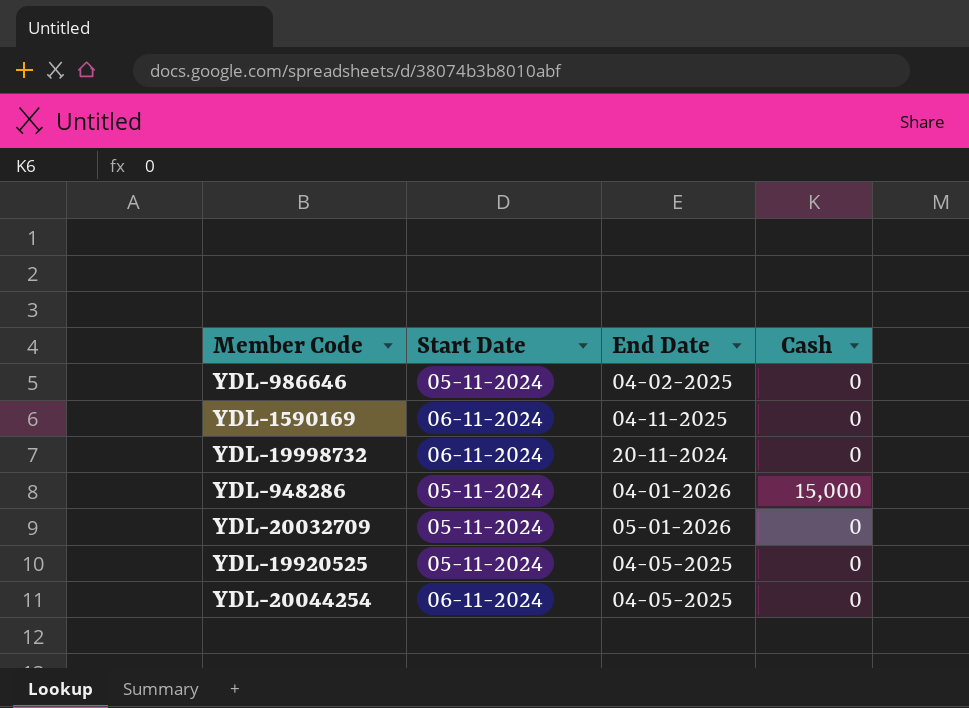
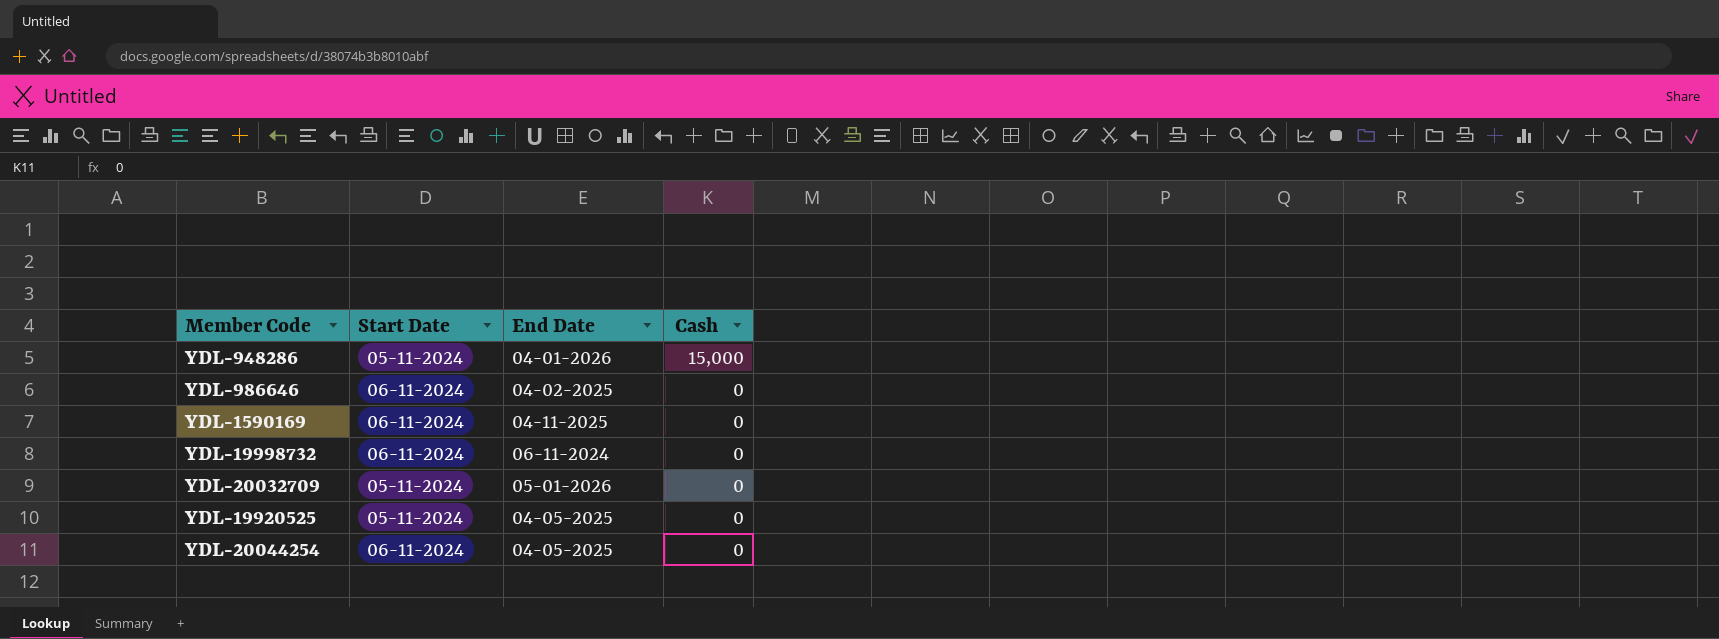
row order: none -> Cash descending
YDL-986646 | Start Date: 05-11-2024 -> 06-11-2024
YDL-19998732 | End Date: 20-11-2024 -> 06-11-2024

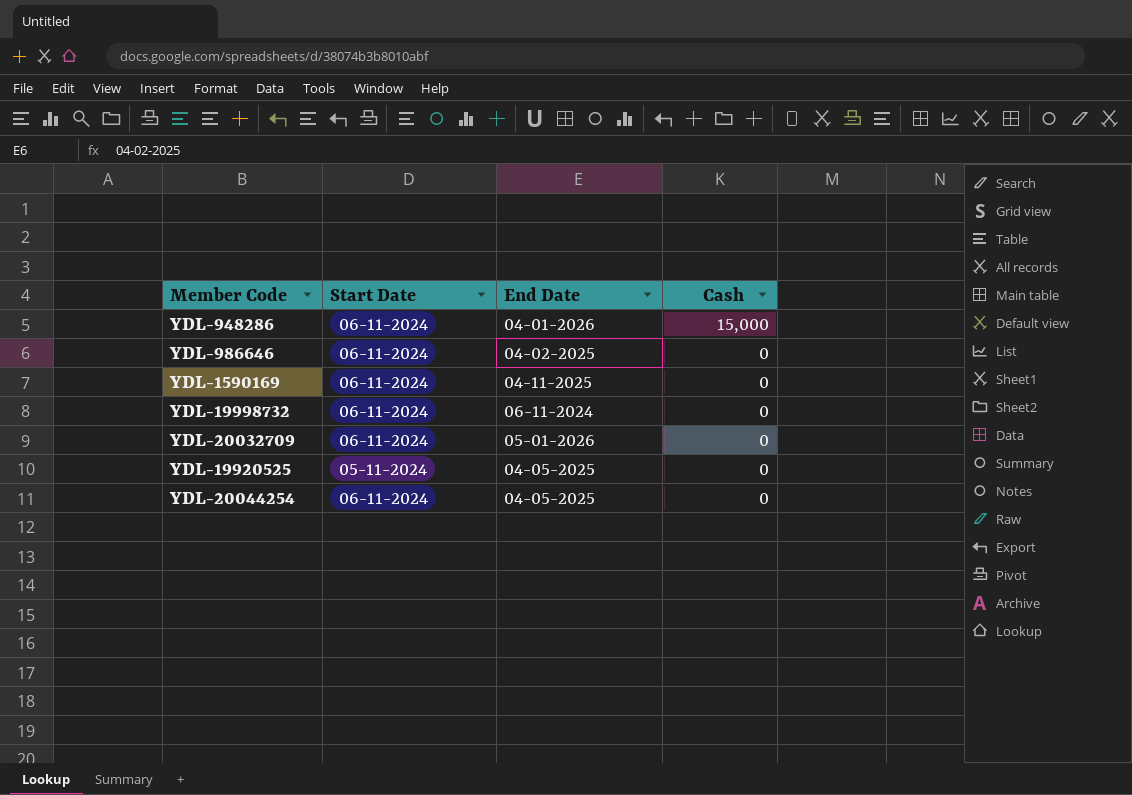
YDL-948286 | Start Date: 05-11-2024 -> 06-11-2024
YDL-20032709 | Start Date: 05-11-2024 -> 06-11-2024

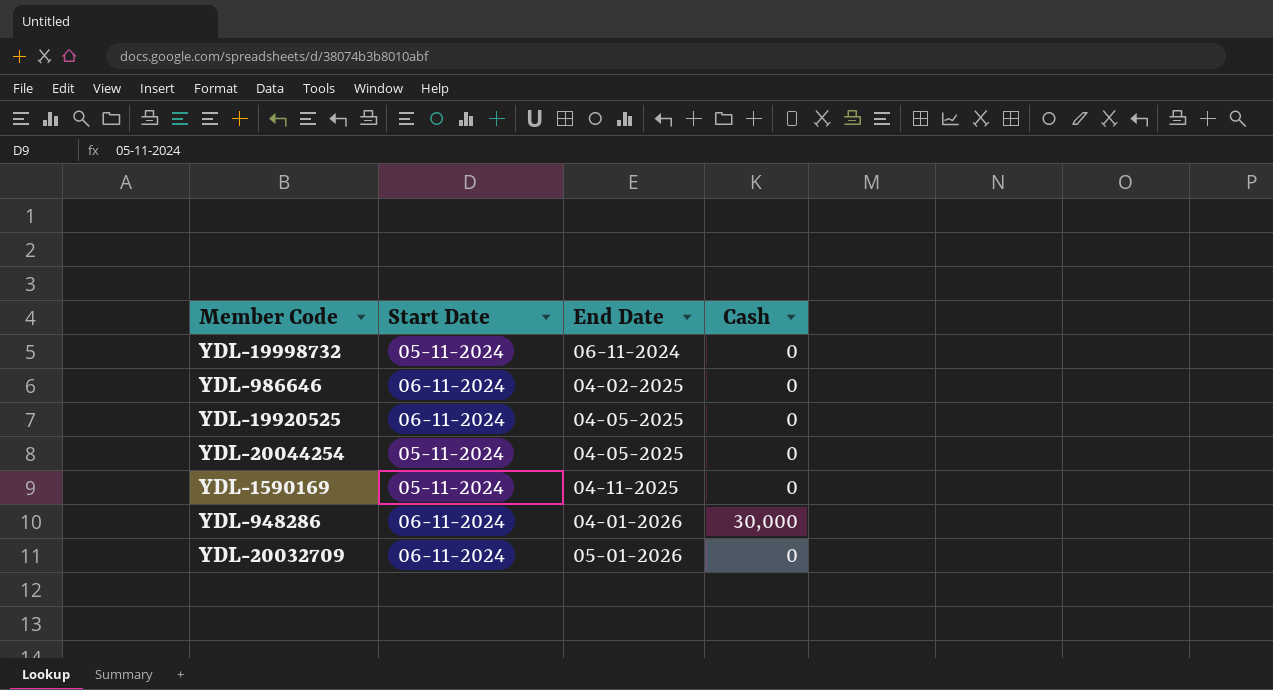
row order: Cash descending -> End Date ascending
YDL-19998732 | Start Date: 06-11-2024 -> 05-11-2024
YDL-19920525 | Start Date: 05-11-2024 -> 06-11-2024
YDL-20044254 | Start Date: 06-11-2024 -> 05-11-2024
YDL-1590169 | Start Date: 06-11-2024 -> 05-11-2024
YDL-948286 | Cash: 15,000 -> 30,000

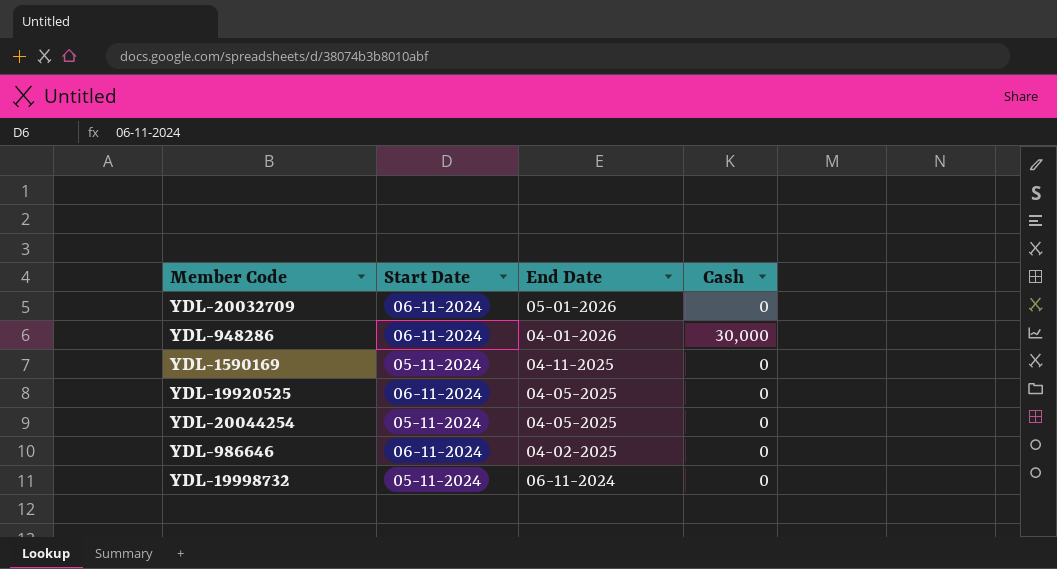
row order: End Date ascending -> End Date descending

